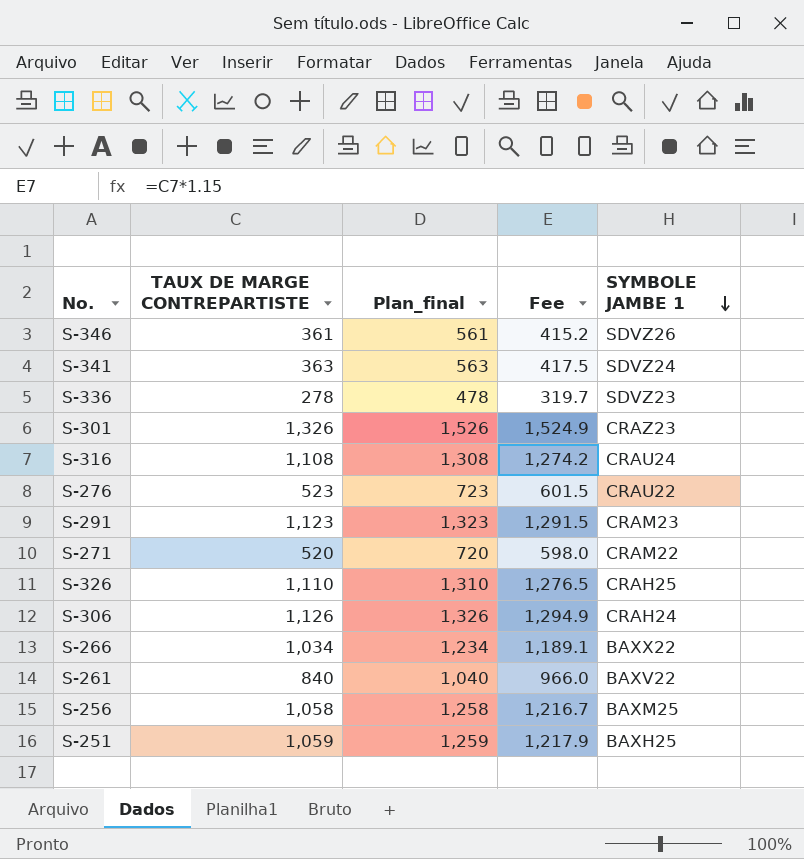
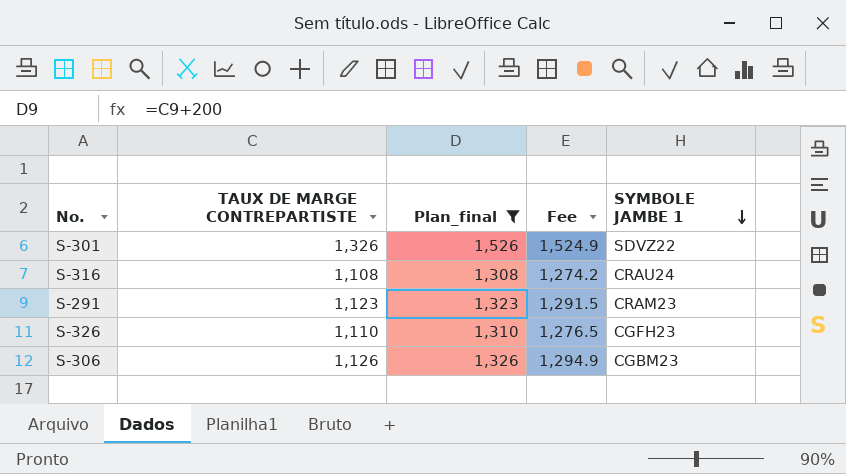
filter: none -> Plan_final >= 1,308
S-301 | SYMBOLE JAMBE 1: CRAZ23 -> SDVZ22
S-326 | SYMBOLE JAMBE 1: CRAH25 -> CGFH23
S-306 | SYMBOLE JAMBE 1: CRAH24 -> CGBM23

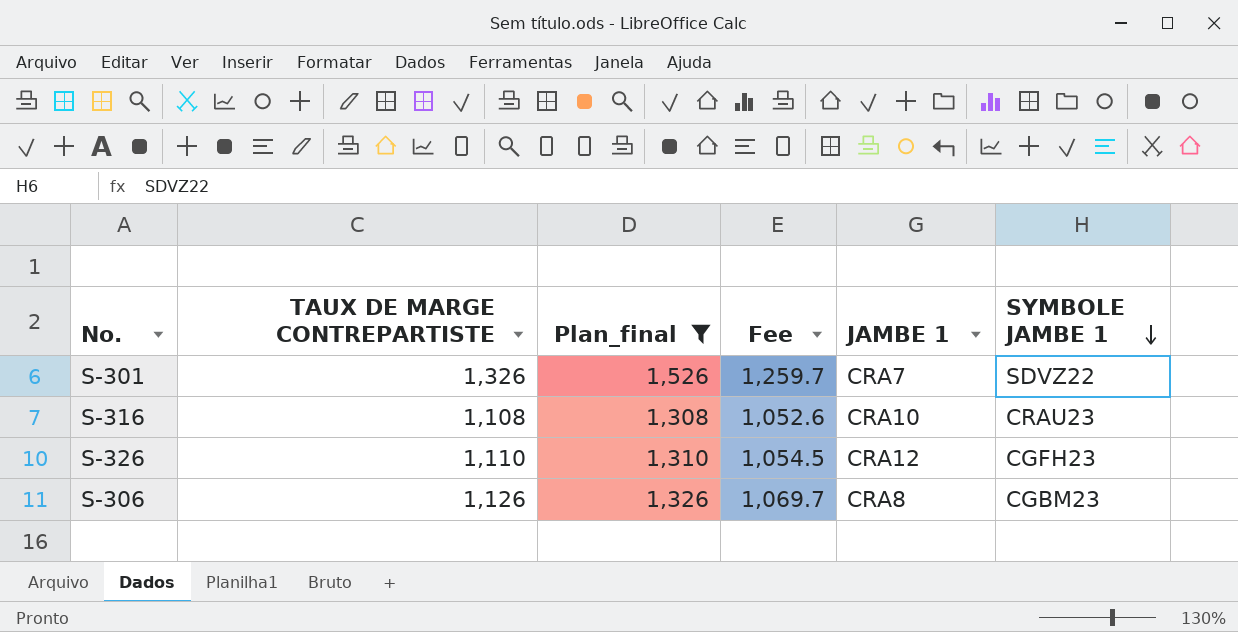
column Fee | formula: [TAUX DE MARGE CONTREPARTISTE] * 1.15 -> [TAUX DE MARGE CONTREPARTISTE] * 0.95
column JAMBE 1 | position: none -> 5
row S-291: 1,123 | 1,323 | 1,291.5 | CRAM23 -> none
S-316 | SYMBOLE JAMBE 1: CRAU24 -> CRAU23

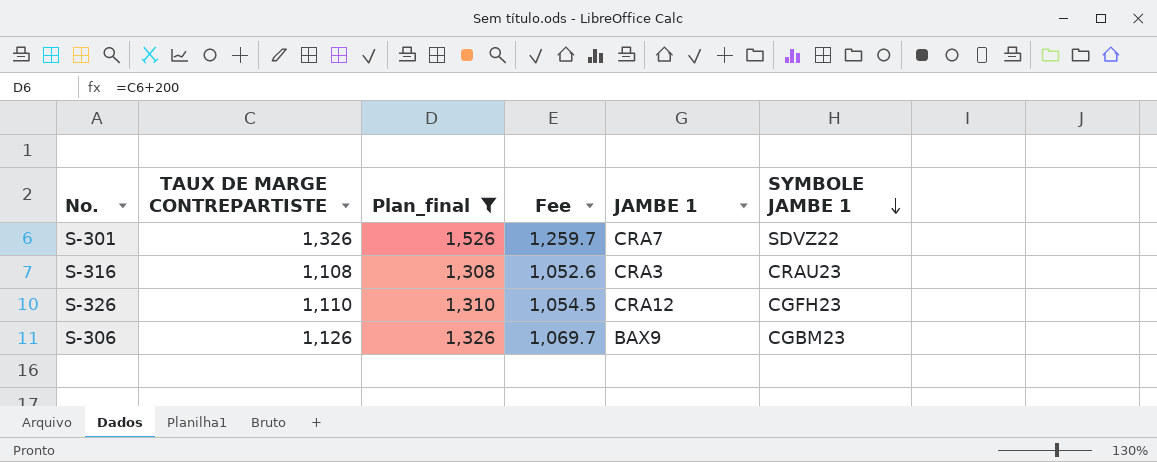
S-316 | JAMBE 1: CRA10 -> CRA3
S-306 | JAMBE 1: CRA8 -> BAX9

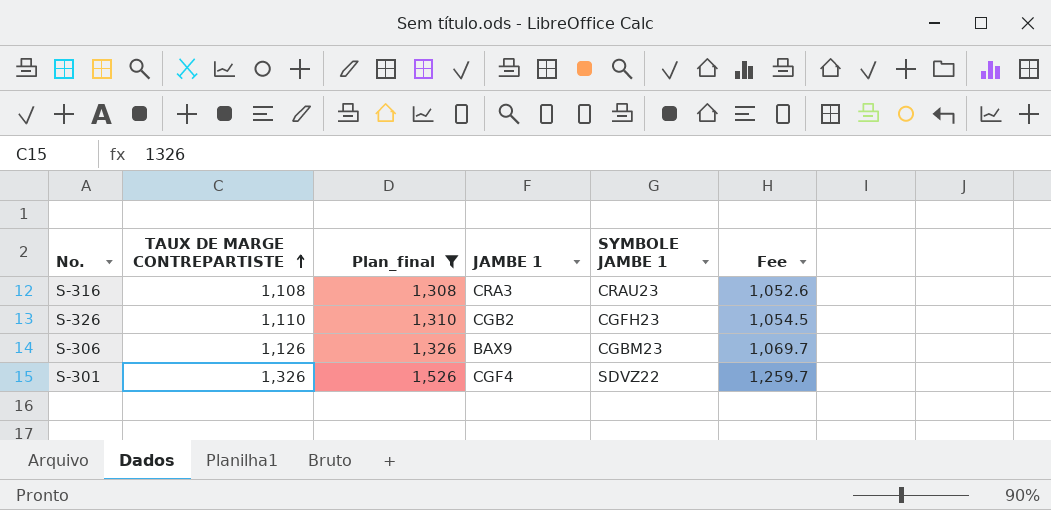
row order: SYMBOLE JAMBE 1 descending -> TAUX DE MARGE CONTREPARTISTE ascending
column Fee | position: 4 -> 6
S-326 | JAMBE 1: CRA12 -> CGB2
S-301 | JAMBE 1: CRA7 -> CGF4

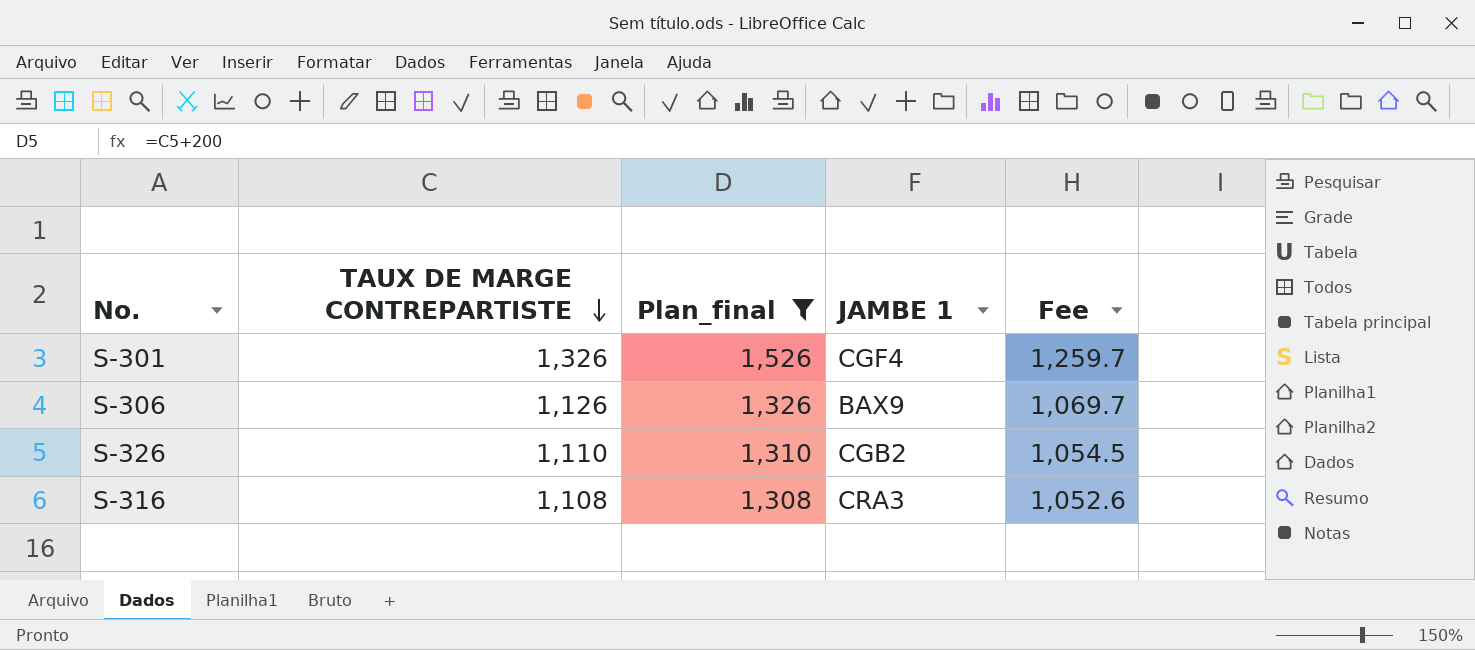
row order: TAUX DE MARGE CONTREPARTISTE ascending -> TAUX DE MARGE CONTREPARTISTE descending
column SYMBOLE JAMBE 1 | position: 5 -> none

